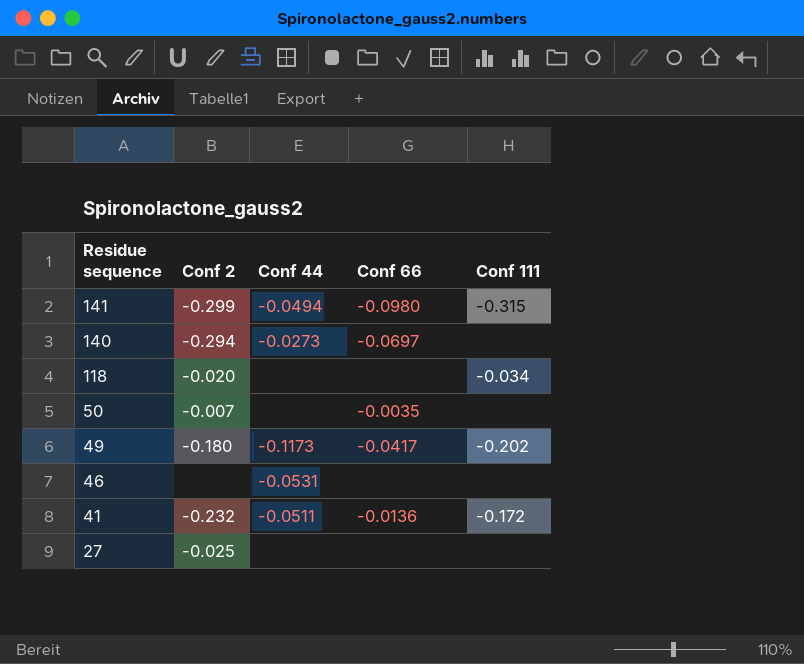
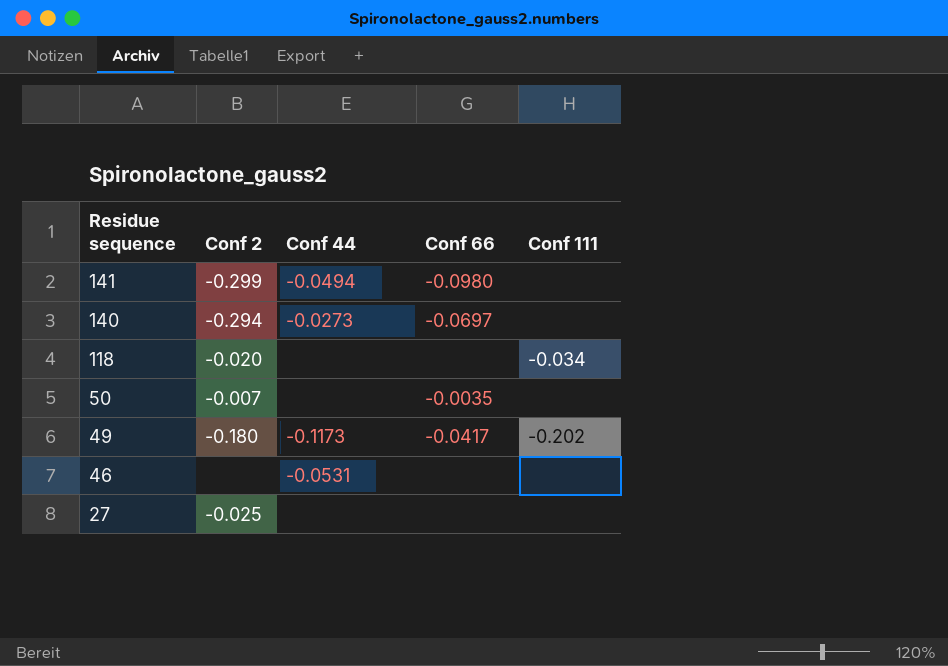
row 41: -0.232 | -0.0511 | -0.0136 | -0.172 -> none
141 | Conf 111: -0.315 -> none

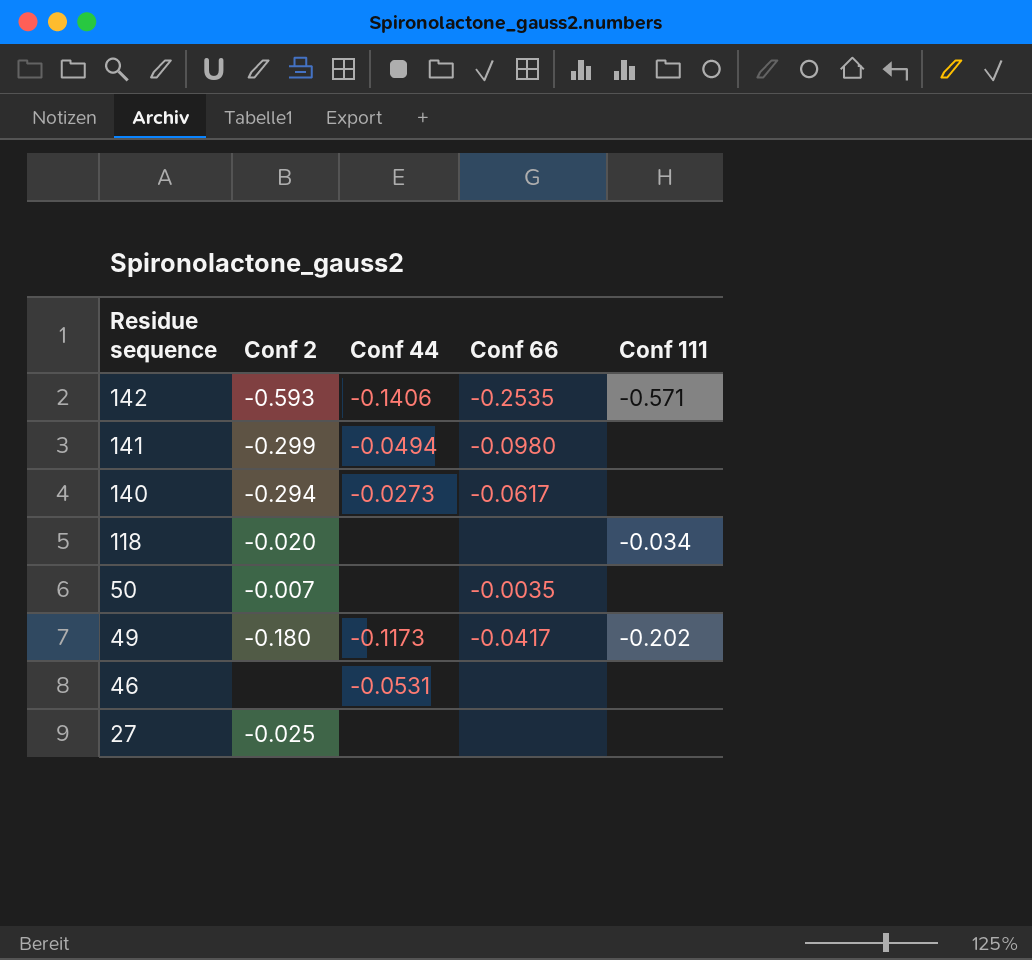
row 142: none -> -0.593 | -0.1406 | -0.2535 | -0.571
140 | Conf 66: -0.0697 -> -0.0617

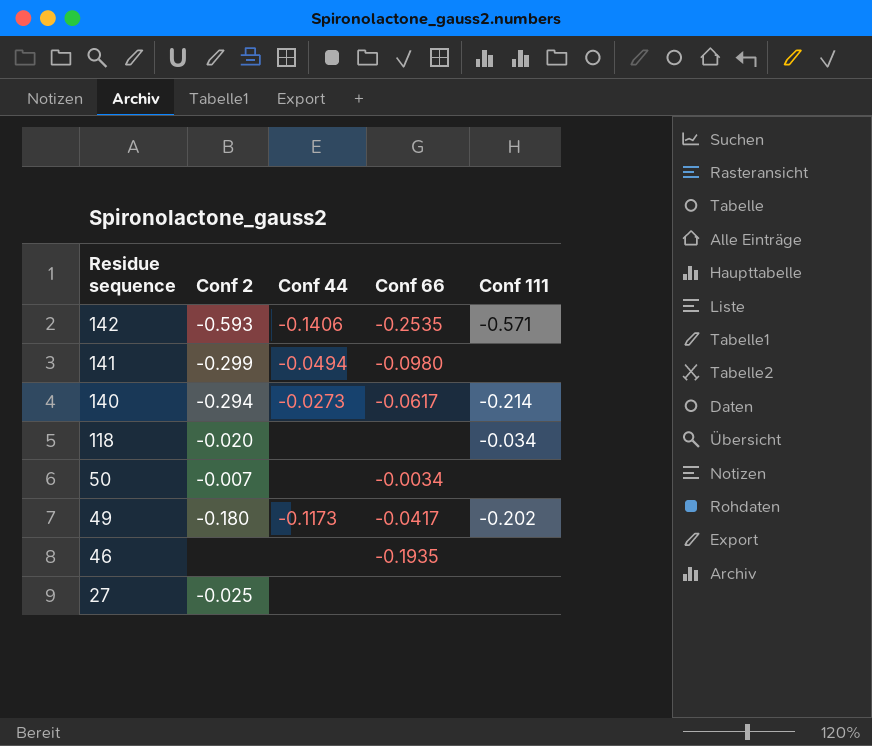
140 | Conf 111: none -> -0.214
50 | Conf 66: -0.0035 -> -0.0034
46 | Conf 44: -0.0531 -> none
46 | Conf 66: none -> -0.1935

